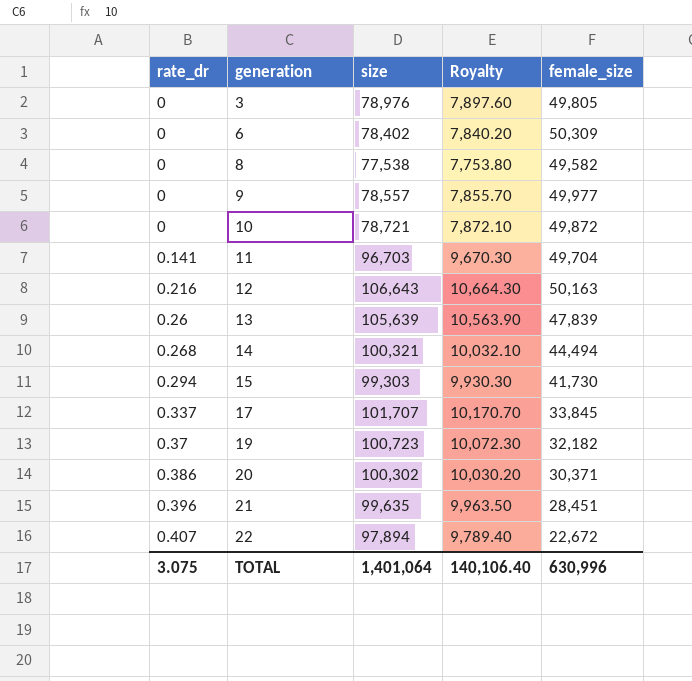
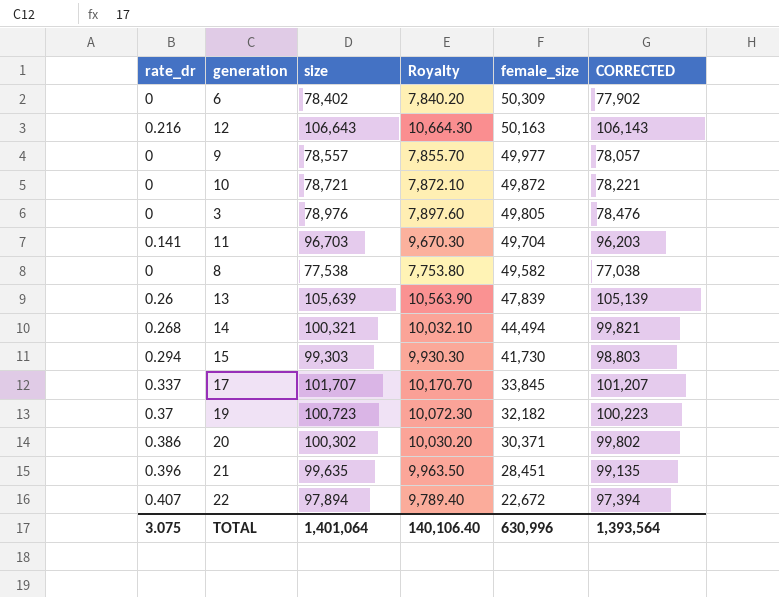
row order: rate_dr ascending -> female_size descending
column CORRECTED | formula: none -> [size] - 500

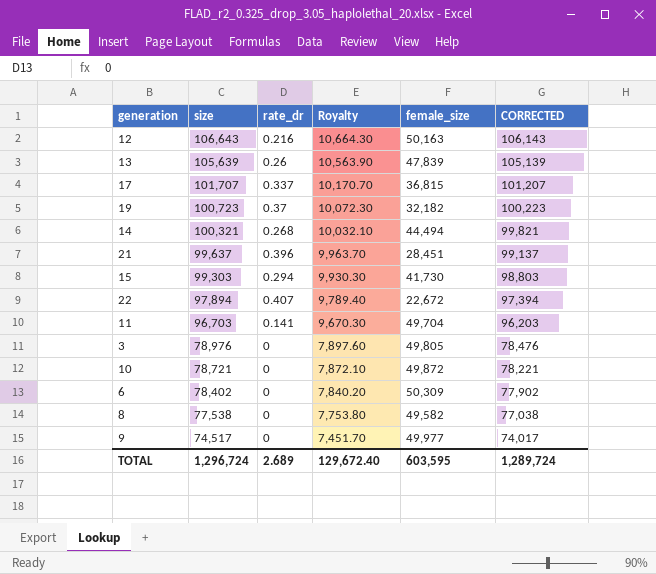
row order: female_size descending -> size descending
column rate_dr | position: 1 -> 3
row 20: 0.386 | 100,302 | 10,030.20 | 30,371 | 99,802 -> none
17 | female_size: 33,845 -> 36,815
21 | size: 99,635 -> 99,637
21 | Royalty: 9,963.50 -> 9,963.70
21 | CORRECTED: 99,135 -> 99,137
9 | size: 78,557 -> 74,517
9 | Royalty: 7,855.70 -> 7,451.70
9 | CORRECTED: 78,057 -> 74,017
TOTAL | size: 1,401,064 -> 1,296,724
TOTAL | rate_dr: 3.075 -> 2.689
TOTAL | Royalty: 140,106.40 -> 129,672.40
TOTAL | female_size: 630,996 -> 603,595
TOTAL | CORRECTED: 1,393,564 -> 1,289,724

